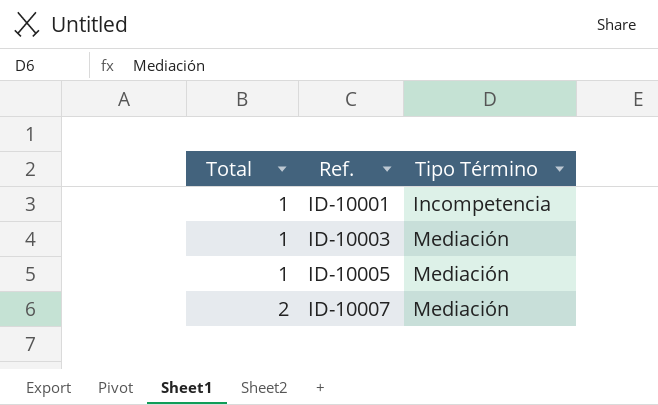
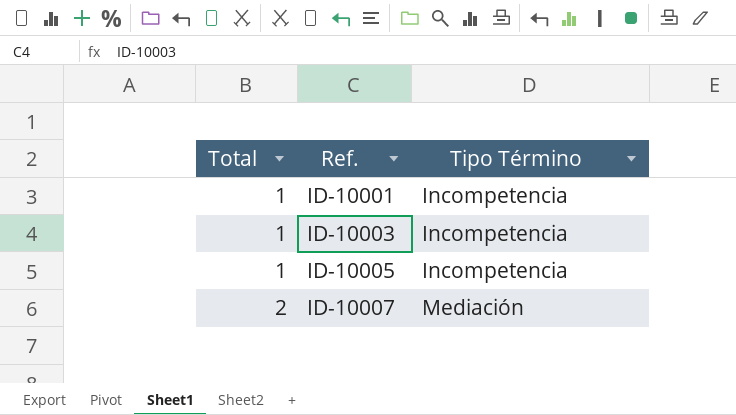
ID-10003 | Tipo Término: Mediación -> Incompetencia
ID-10005 | Tipo Término: Mediación -> Incompetencia

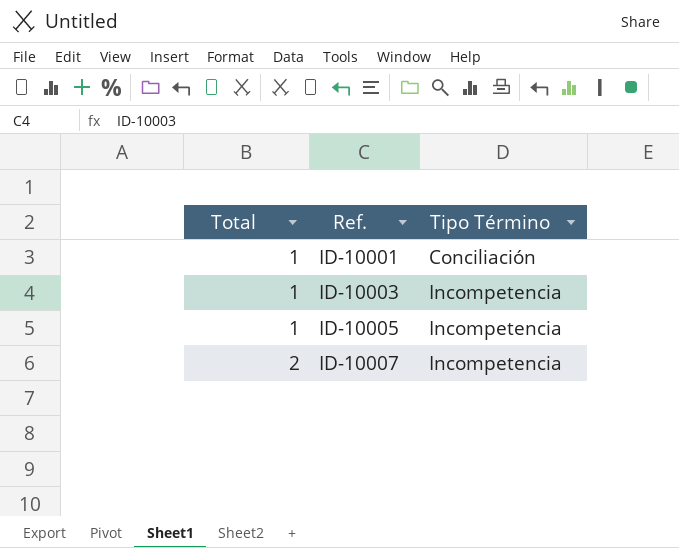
ID-10001 | Tipo Término: Incompetencia -> Conciliación
ID-10007 | Tipo Término: Mediación -> Incompetencia

